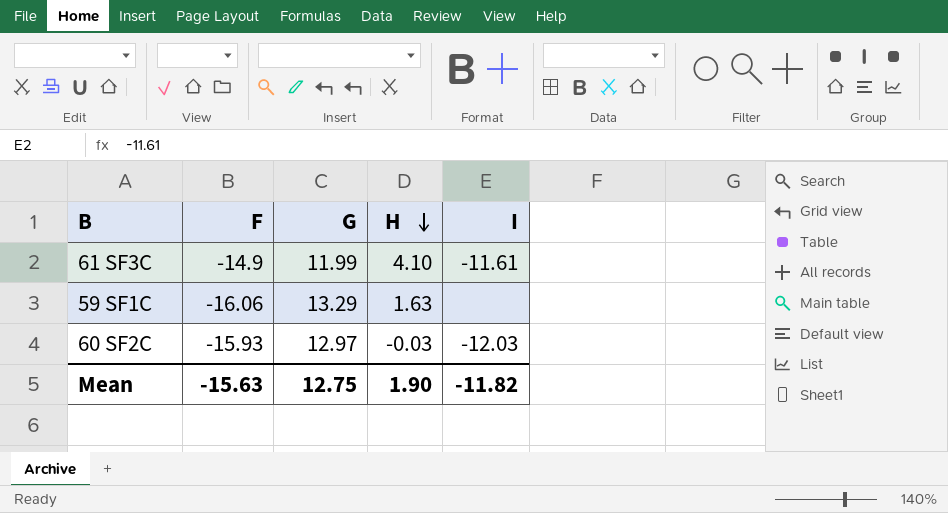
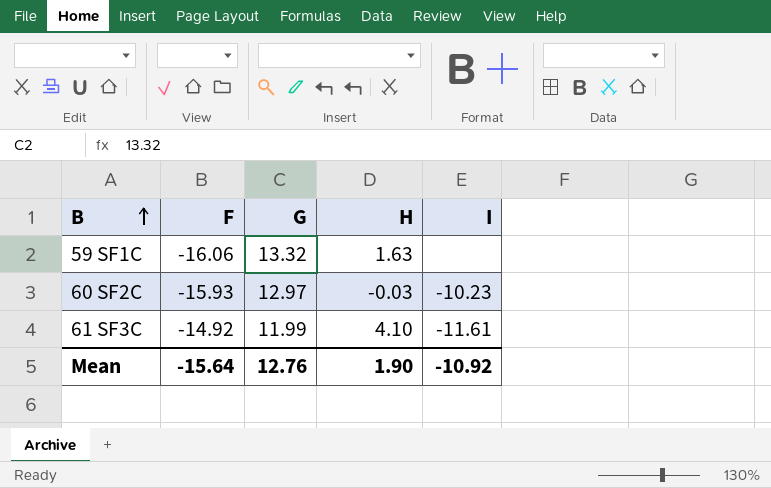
row order: H descending -> B ascending
59 SF1C | G: 13.29 -> 13.32
60 SF2C | I: -12.03 -> -10.23
61 SF3C | F: -14.9 -> -14.92
Mean | F: -15.63 -> -15.64
Mean | G: 12.75 -> 12.76
Mean | I: -11.82 -> -10.92

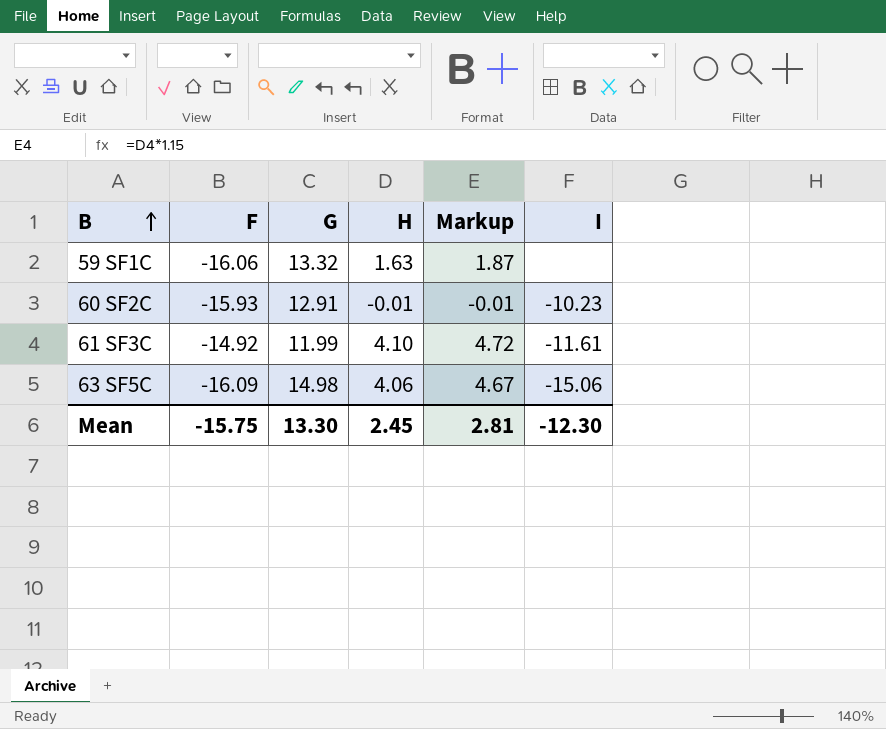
column Markup | formula: none -> [H] * 1.15
60 SF2C | G: 12.97 -> 12.91
60 SF2C | H: -0.03 -> -0.01
row 63 SF5C: none -> -16.09 | 14.98 | 4.06 | 4.67 | -15.06
Mean | F: -15.64 -> -15.75
Mean | G: 12.76 -> 13.30
Mean | H: 1.90 -> 2.45
Mean | I: -10.92 -> -12.30

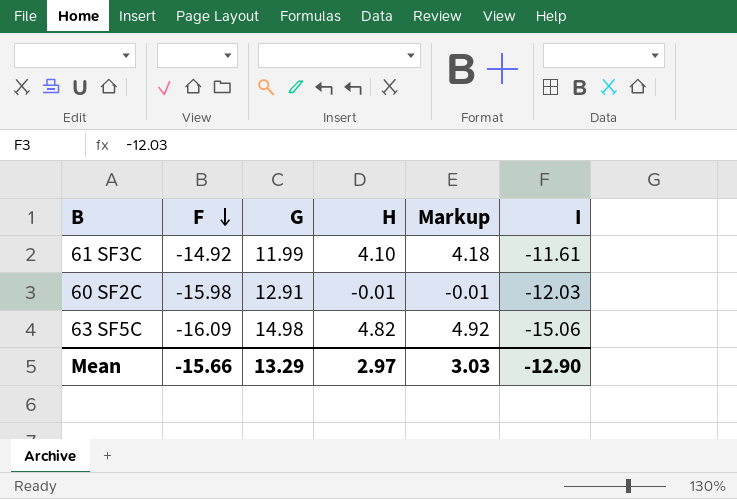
row order: B ascending -> F descending
column Markup | formula: [H] * 1.15 -> [H] * 1.02
row 59 SF1C: -16.06 | 13.32 | 1.63 | 1.87 | none -> none
60 SF2C | F: -15.93 -> -15.98
60 SF2C | I: -10.23 -> -12.03
63 SF5C | H: 4.06 -> 4.82
Mean | F: -15.75 -> -15.66
Mean | G: 13.30 -> 13.29
Mean | H: 2.45 -> 2.97
Mean | Markup: 2.81 -> 3.03
Mean | I: -12.30 -> -12.90

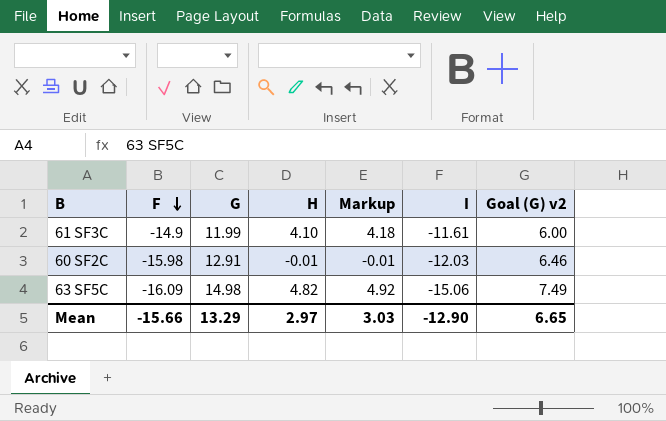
column Goal (G) v2 | formula: none -> [G] * 0.5
61 SF3C | F: -14.92 -> -14.9

